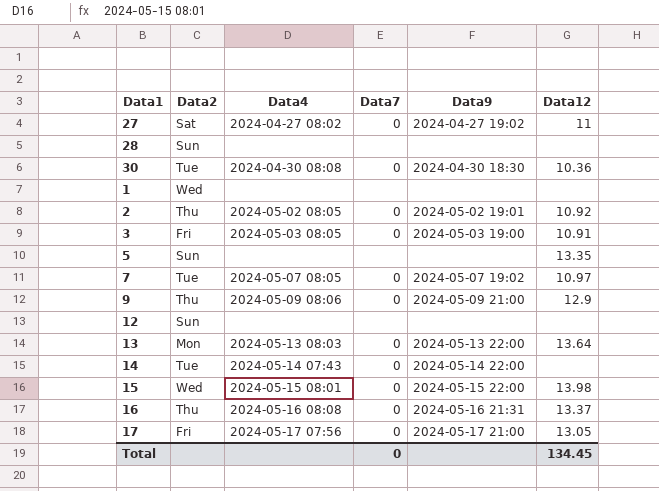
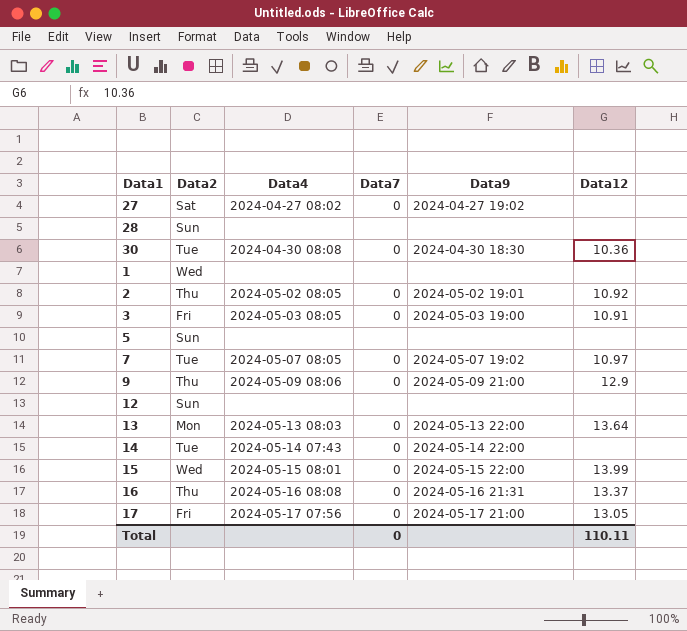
27 | Data12: 11 -> none
5 | Data12: 13.35 -> none
15 | Data12: 13.98 -> 13.99
Total | Data12: 134.45 -> 110.11

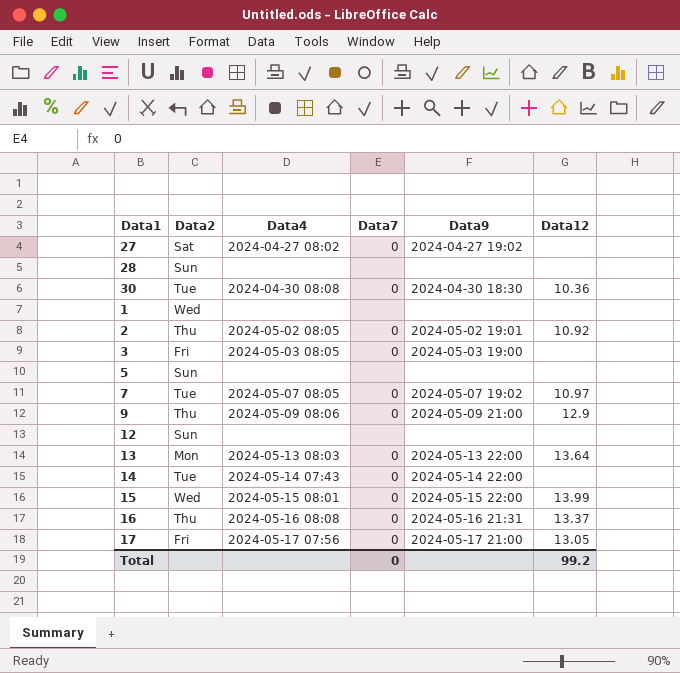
3 | Data12: 10.91 -> none
Total | Data12: 110.11 -> 99.2

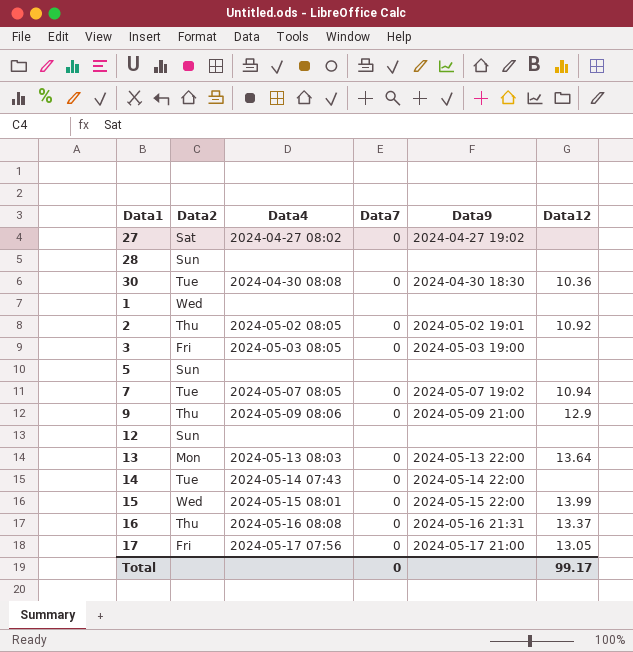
7 | Data12: 10.97 -> 10.94
Total | Data12: 99.2 -> 99.17

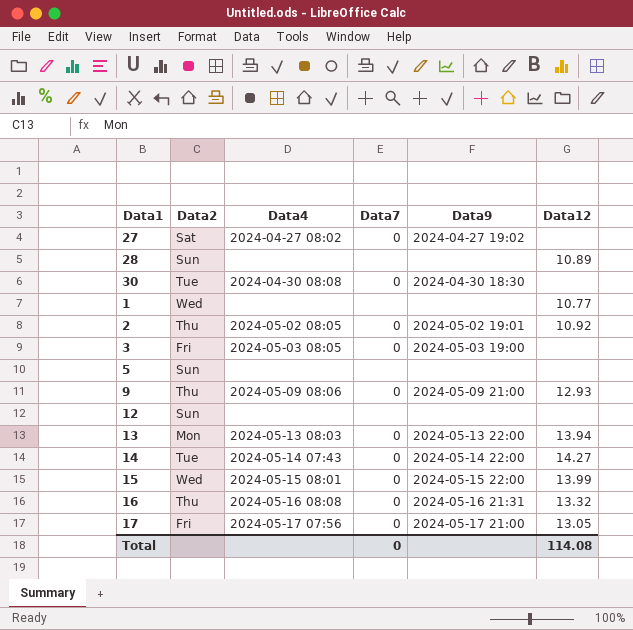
row 7: Tue | 2024-05-07 08:05 | 0 | 2024-05-07 19:02 | 10.94 -> none
28 | Data12: none -> 10.89
30 | Data12: 10.36 -> none
1 | Data12: none -> 10.77
9 | Data12: 12.9 -> 12.93
13 | Data12: 13.64 -> 13.94
14 | Data12: none -> 14.27
16 | Data12: 13.37 -> 13.32
Total | Data12: 99.17 -> 114.08

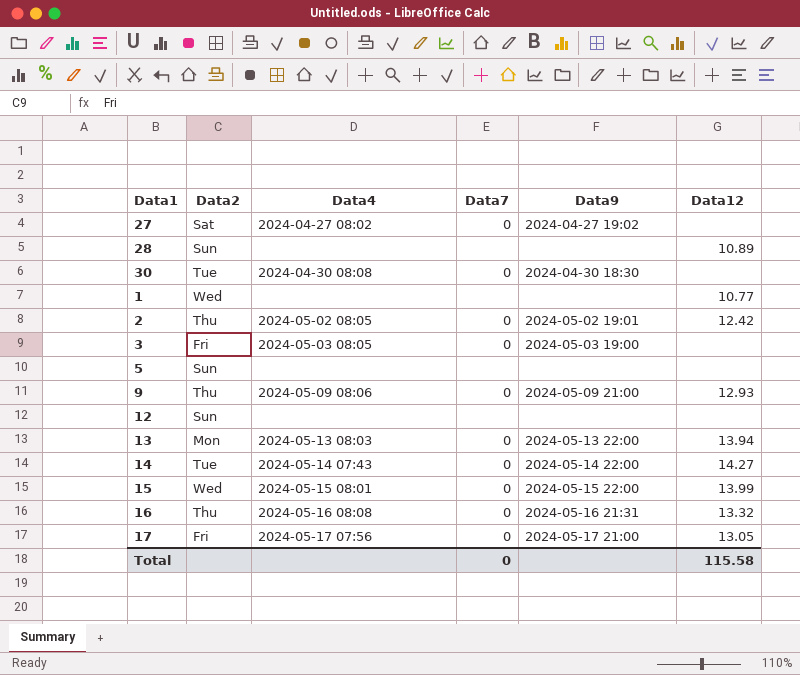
2 | Data12: 10.92 -> 12.42
Total | Data12: 114.08 -> 115.58

